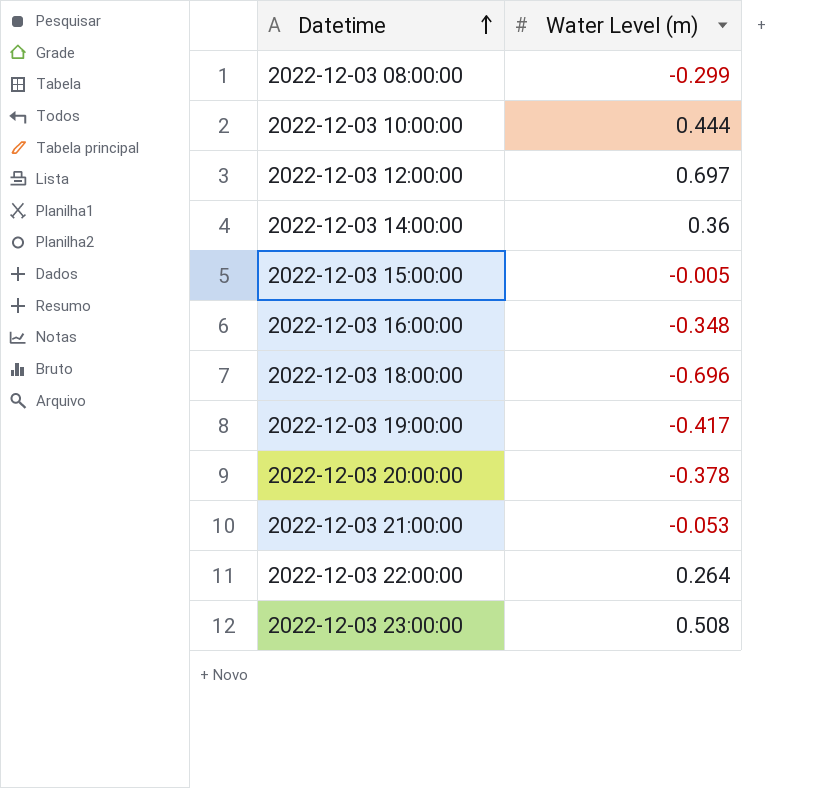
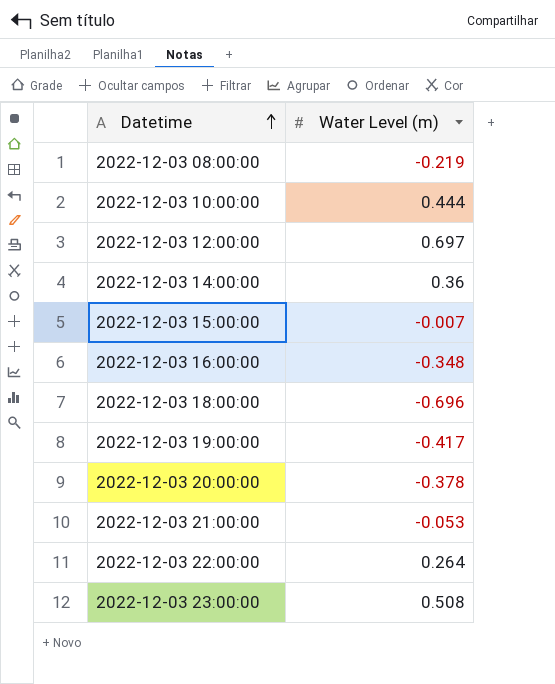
2022-12-03 08:00:00 | Water Level (m): -0.299 -> -0.219
2022-12-03 15:00:00 | Water Level (m): -0.005 -> -0.007

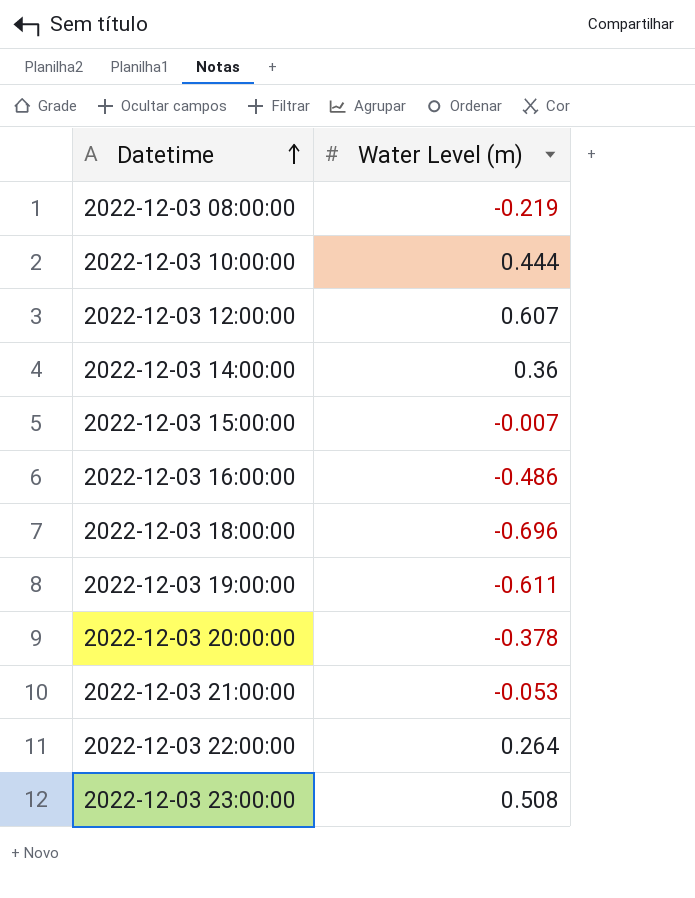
2022-12-03 12:00:00 | Water Level (m): 0.697 -> 0.607
2022-12-03 16:00:00 | Water Level (m): -0.348 -> -0.486
2022-12-03 19:00:00 | Water Level (m): -0.417 -> -0.611

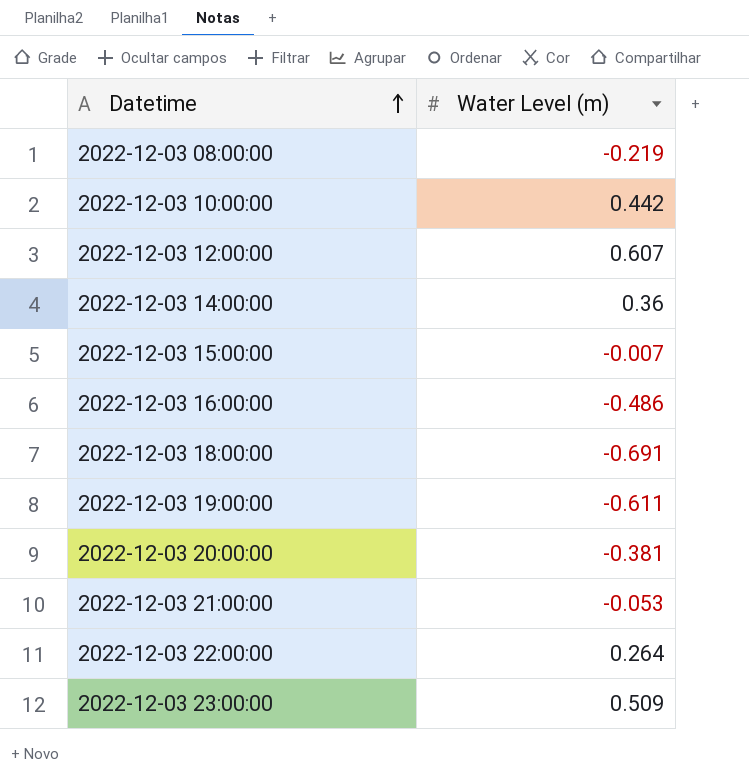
2022-12-03 10:00:00 | Water Level (m): 0.444 -> 0.442
2022-12-03 18:00:00 | Water Level (m): -0.696 -> -0.691
2022-12-03 20:00:00 | Water Level (m): -0.378 -> -0.381
2022-12-03 23:00:00 | Water Level (m): 0.508 -> 0.509

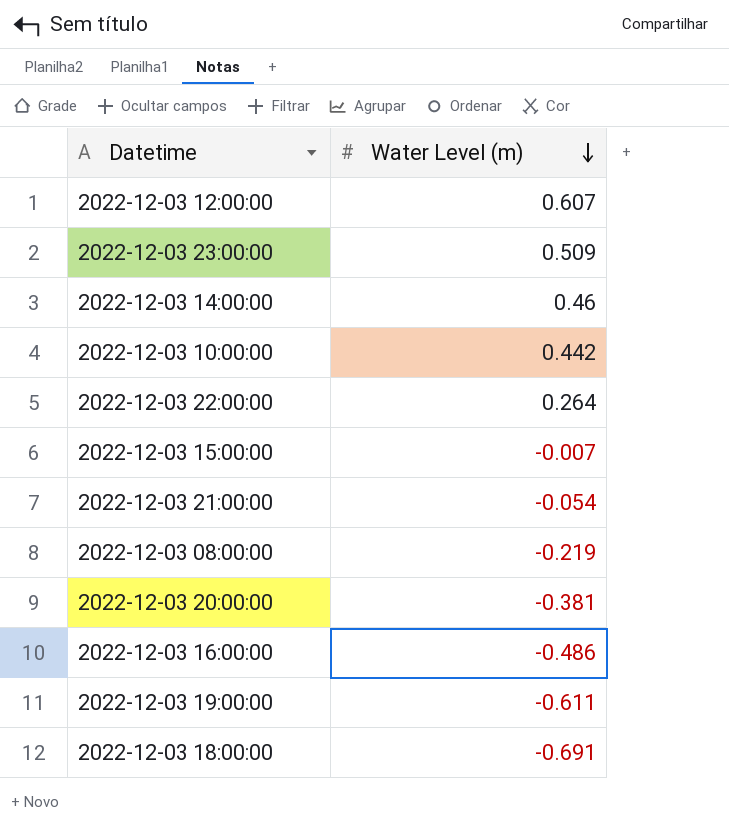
row order: Datetime ascending -> Water Level (m) descending
2022-12-03 14:00:00 | Water Level (m): 0.36 -> 0.46
2022-12-03 21:00:00 | Water Level (m): -0.053 -> -0.054

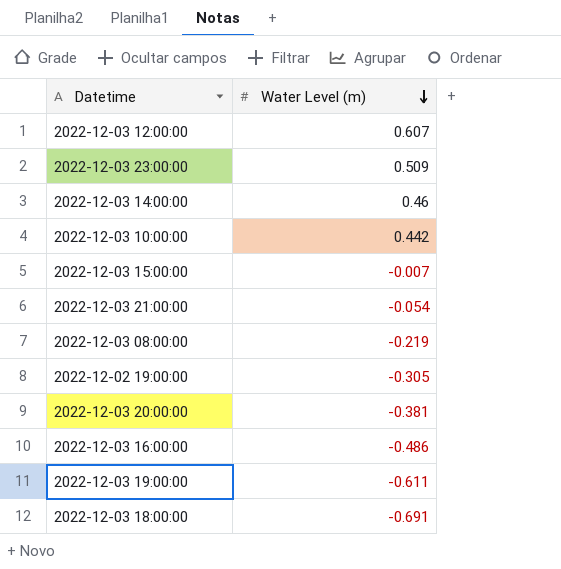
row 2022-12-03 22:00:00: 0.264 -> none
row 2022-12-02 19:00:00: none -> -0.305

